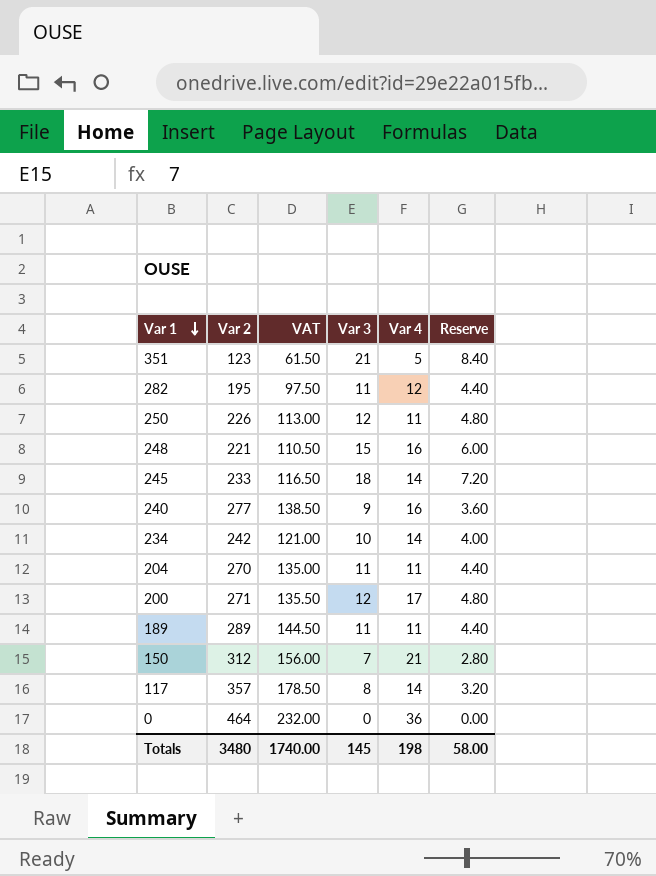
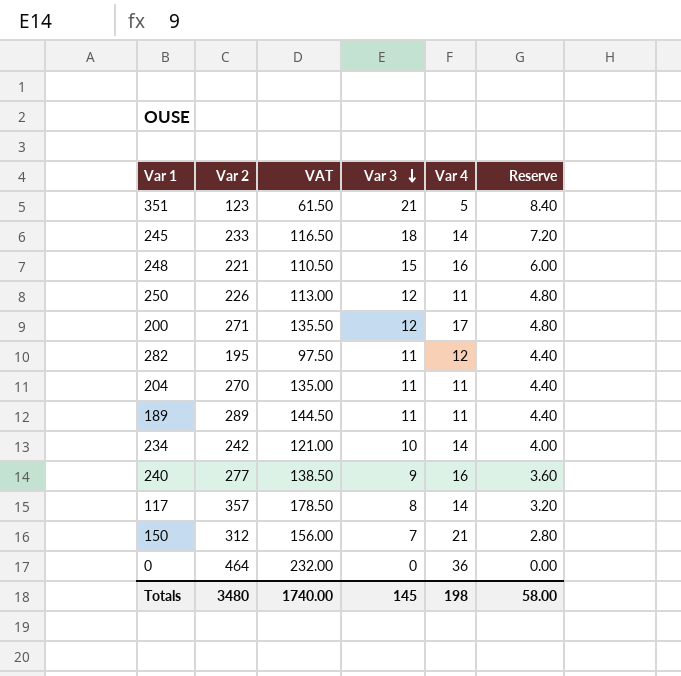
row order: Var 1 descending -> Var 3 descending

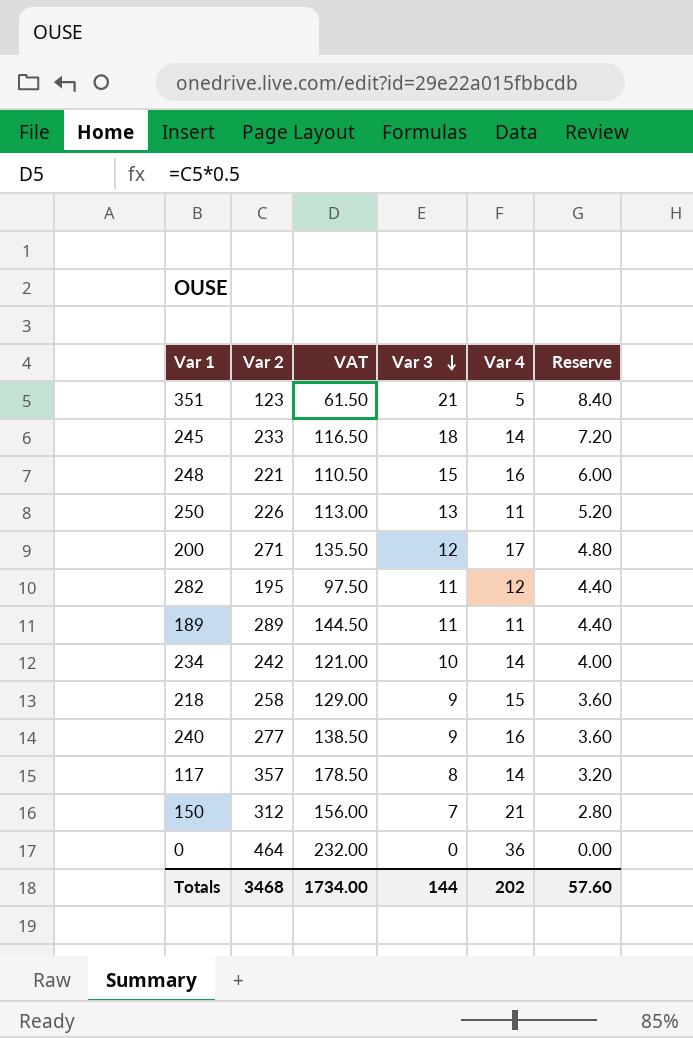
row 204: 270 | 135.00 | 11 | 11 | 4.40 -> none
250 | Var 3: 12 -> 13
250 | Reserve: 4.80 -> 5.20
row 218: none -> 258 | 129.00 | 9 | 15 | 3.60
Totals | Var 2: 3480 -> 3468
Totals | VAT: 1740.00 -> 1734.00
Totals | Var 3: 145 -> 144
Totals | Var 4: 198 -> 202
Totals | Reserve: 58.00 -> 57.60

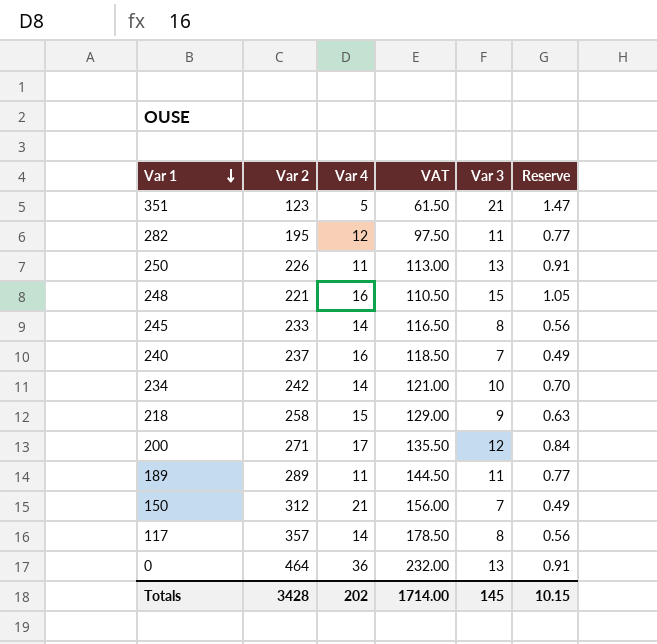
row order: Var 3 descending -> Var 1 descending
column Var 4 | position: 5 -> 3
column Reserve | formula: [Var 3] * 0.4 -> [Var 3] * 0.07
245 | Var 3: 18 -> 8
240 | Var 2: 277 -> 237
240 | VAT: 138.50 -> 118.50
240 | Var 3: 9 -> 7
0 | Var 3: 0 -> 13
Totals | Var 2: 3468 -> 3428
Totals | VAT: 1734.00 -> 1714.00
Totals | Var 3: 144 -> 145
Totals | Reserve: 57.60 -> 10.15

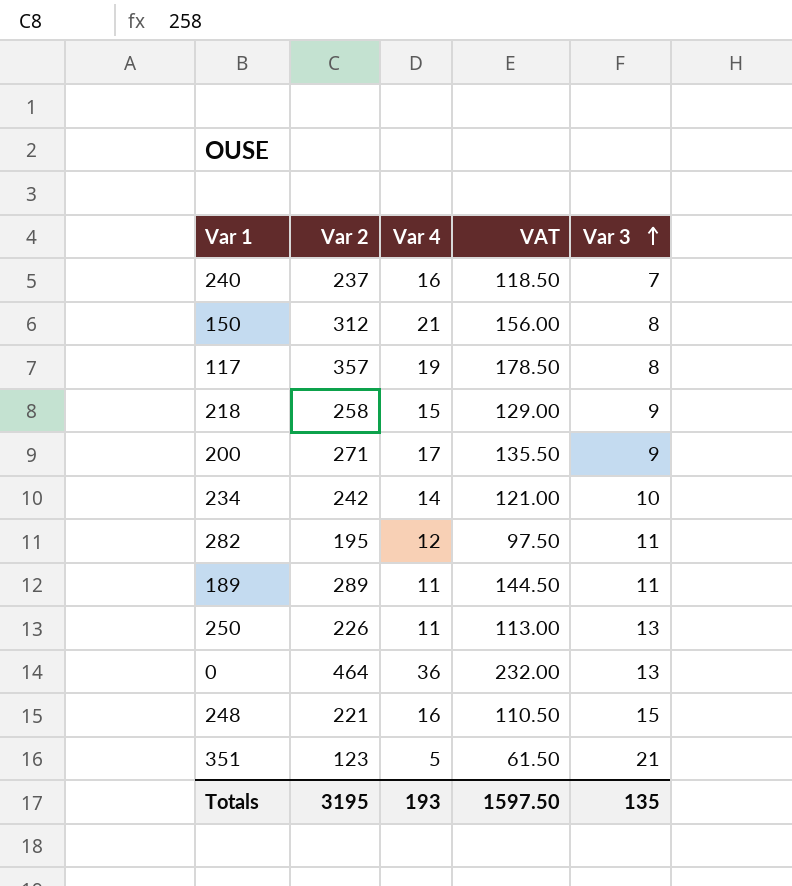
row order: Var 1 descending -> Var 3 ascending
column Reserve | formula: [Var 3] * 0.07 -> none
row 245: 233 | 14 | 116.50 | 8 | 0.56 -> none
150 | Var 3: 7 -> 8
117 | Var 4: 14 -> 19
200 | Var 3: 12 -> 9
Totals | Var 2: 3428 -> 3195
Totals | Var 4: 202 -> 193
Totals | VAT: 1714.00 -> 1597.50
Totals | Var 3: 145 -> 135

